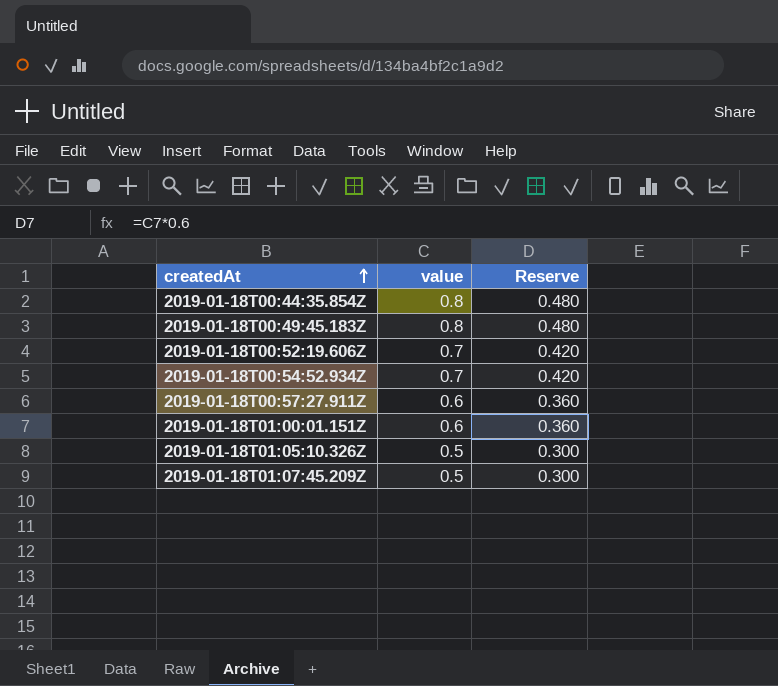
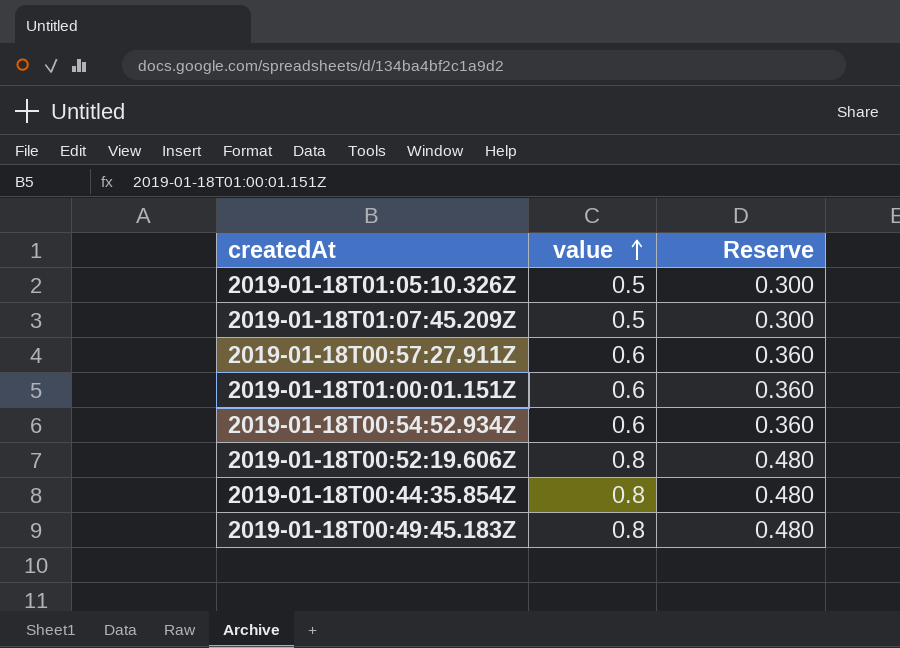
row order: createdAt ascending -> value ascending
2019-01-18T00:54:52.934Z | value: 0.7 -> 0.6
2019-01-18T00:54:52.934Z | Reserve: 0.420 -> 0.360
2019-01-18T00:52:19.606Z | value: 0.7 -> 0.8
2019-01-18T00:52:19.606Z | Reserve: 0.420 -> 0.480

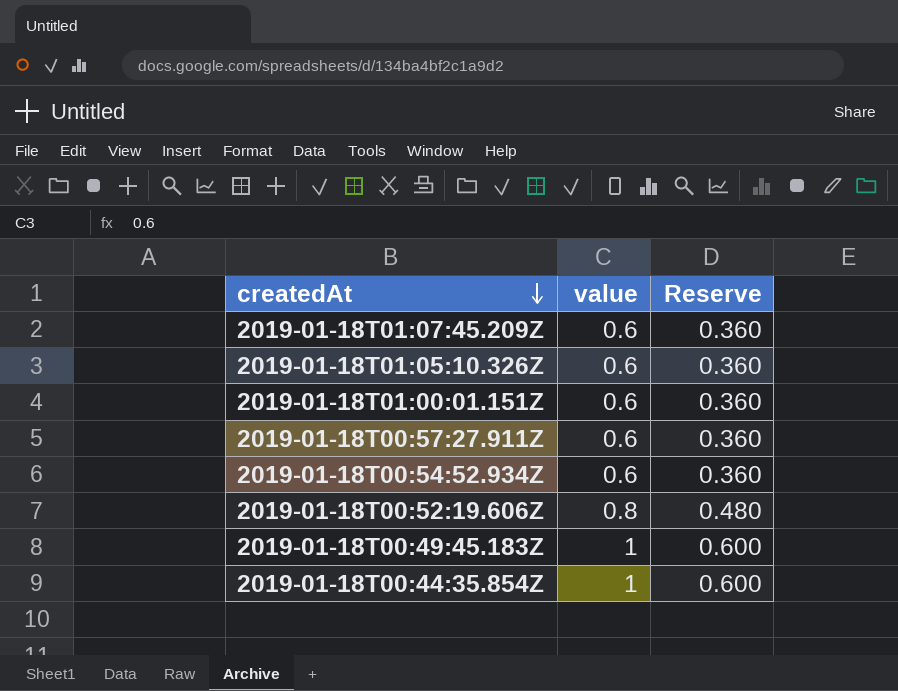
row order: value ascending -> createdAt descending
2019-01-18T01:07:45.209Z | value: 0.5 -> 0.6
2019-01-18T01:07:45.209Z | Reserve: 0.300 -> 0.360
2019-01-18T01:05:10.326Z | value: 0.5 -> 0.6
2019-01-18T01:05:10.326Z | Reserve: 0.300 -> 0.360
2019-01-18T00:49:45.183Z | value: 0.8 -> 1
2019-01-18T00:49:45.183Z | Reserve: 0.480 -> 0.600
2019-01-18T00:44:35.854Z | value: 0.8 -> 1
2019-01-18T00:44:35.854Z | Reserve: 0.480 -> 0.600

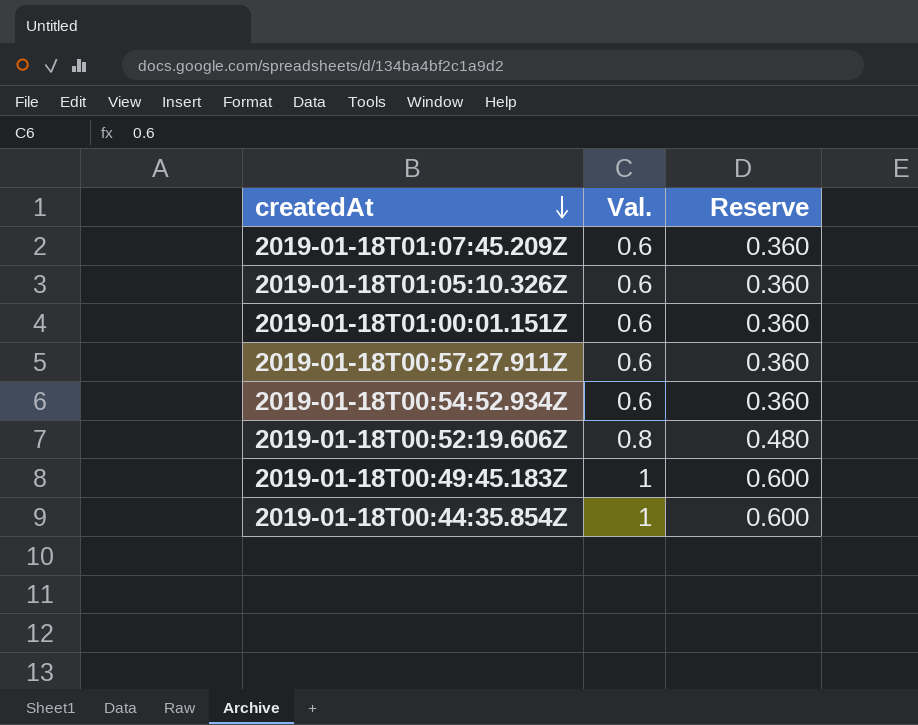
column name: value -> Val.

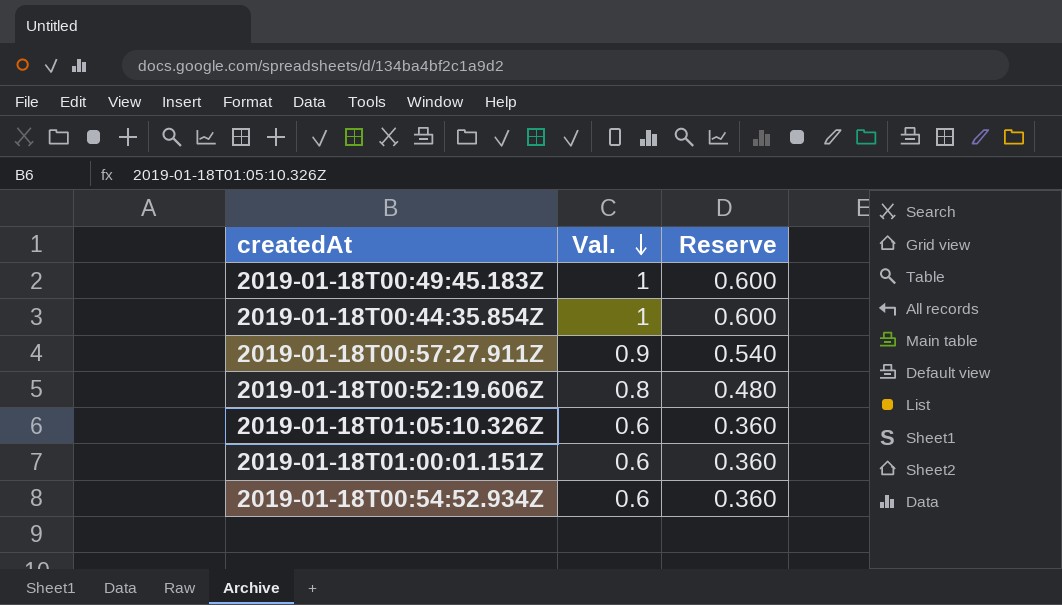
row order: createdAt descending -> Val. descending
row 2019-01-18T01:07:45.209Z: 0.6 | 0.360 -> none
2019-01-18T00:57:27.911Z | Val.: 0.6 -> 0.9
2019-01-18T00:57:27.911Z | Reserve: 0.360 -> 0.540

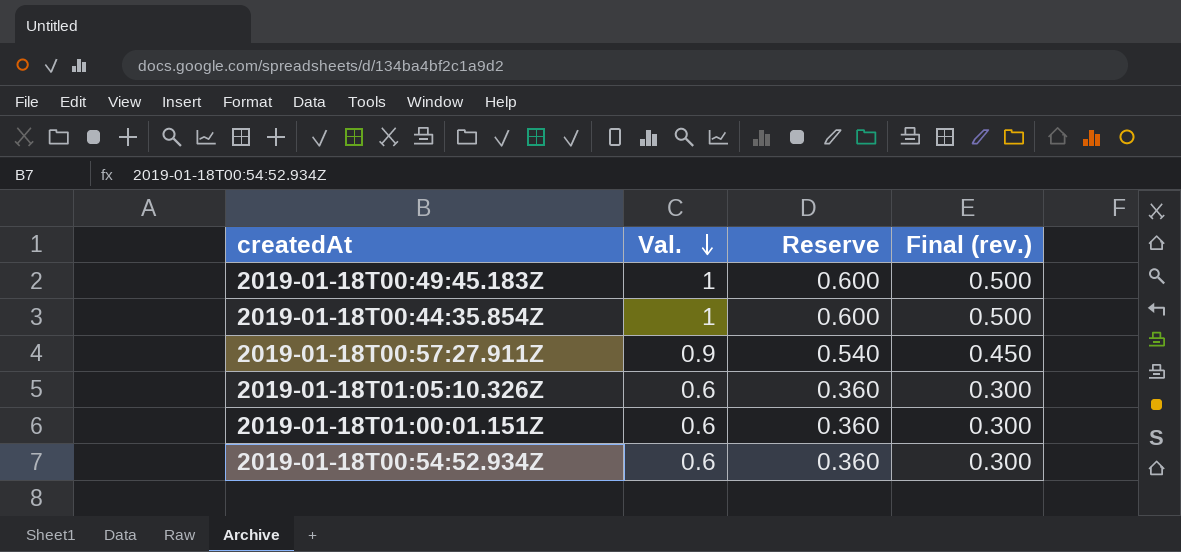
column Final (rev.) | formula: none -> [Val.] * 0.5
row 2019-01-18T00:52:19.606Z: 0.8 | 0.480 -> none

